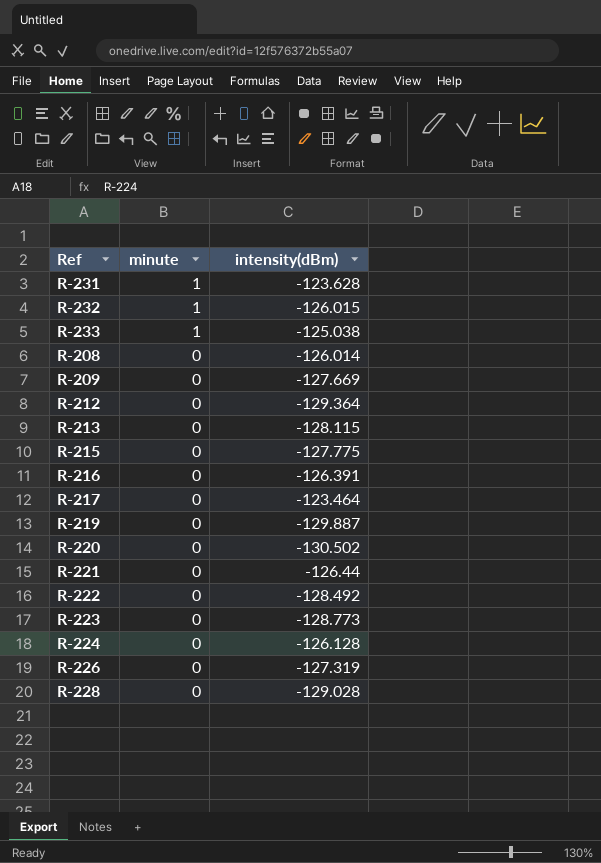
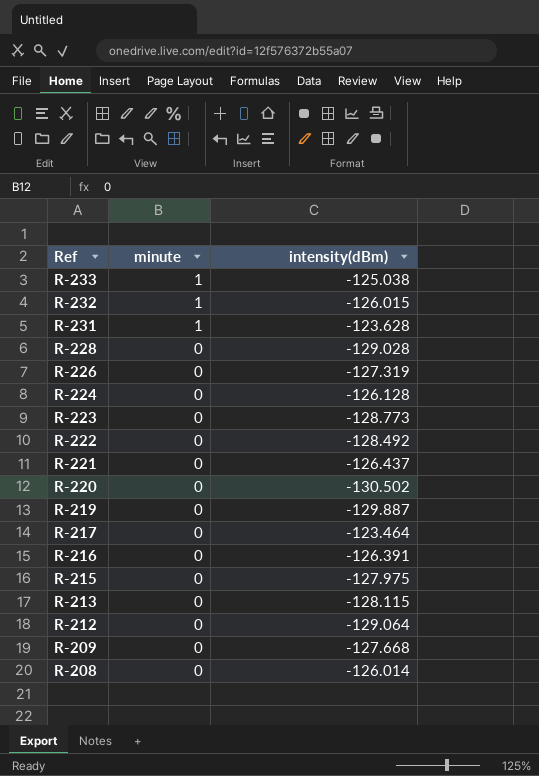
row order: minute descending -> Ref descending
R-221 | intensity(dBm): -126.44 -> -126.437
R-215 | intensity(dBm): -127.775 -> -127.975
R-212 | intensity(dBm): -129.364 -> -129.064
R-209 | intensity(dBm): -127.669 -> -127.668

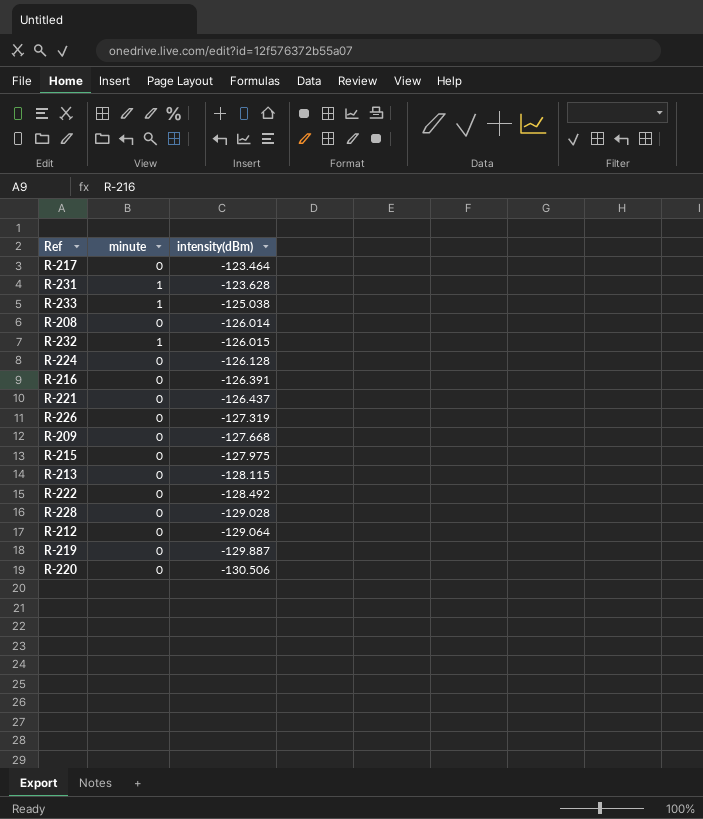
row order: Ref descending -> intensity(dBm) descending
row R-223: 0 | -128.773 -> none
R-220 | intensity(dBm): -130.502 -> -130.506

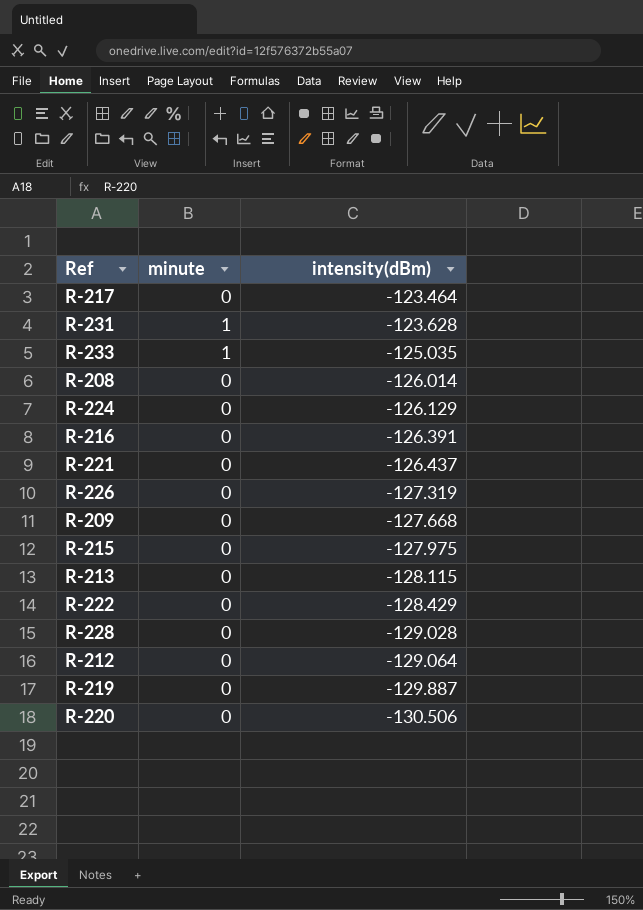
row R-232: 1 | -126.015 -> none
R-233 | intensity(dBm): -125.038 -> -125.035
R-224 | intensity(dBm): -126.128 -> -126.129
R-222 | intensity(dBm): -128.492 -> -128.429

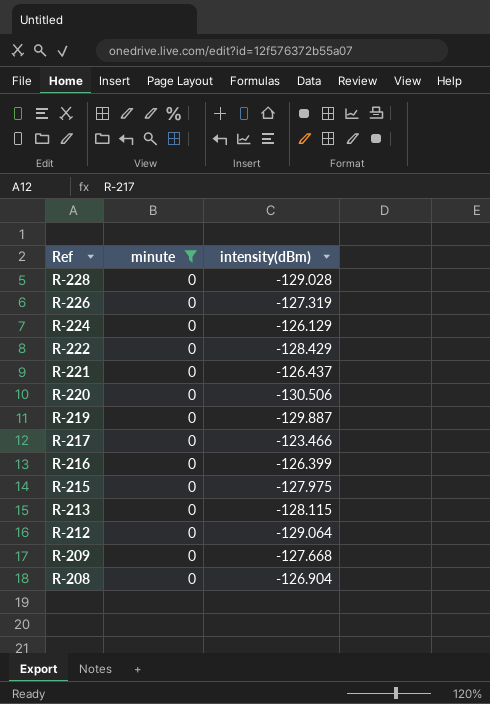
filter: none -> minute = 0
row order: intensity(dBm) descending -> Ref descending
R-217 | intensity(dBm): -123.464 -> -123.466
R-216 | intensity(dBm): -126.391 -> -126.399
R-208 | intensity(dBm): -126.014 -> -126.904

